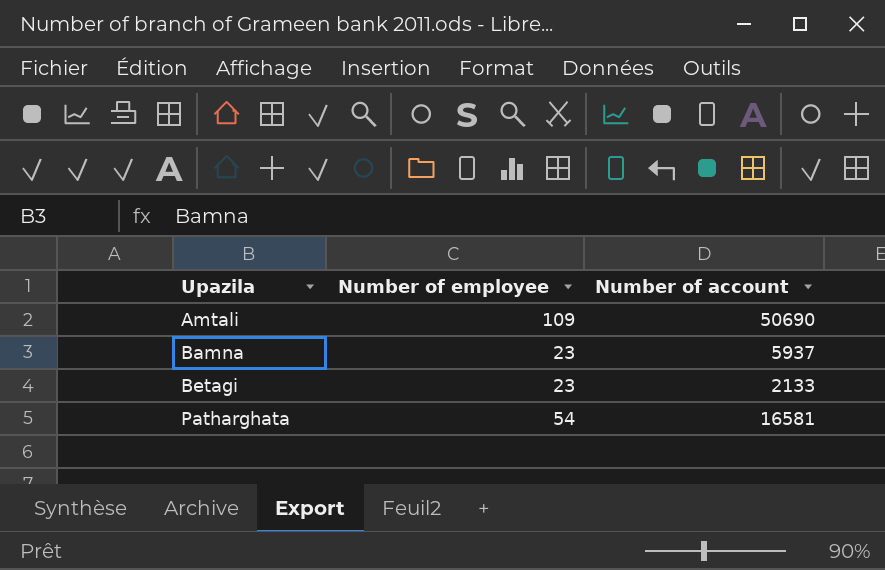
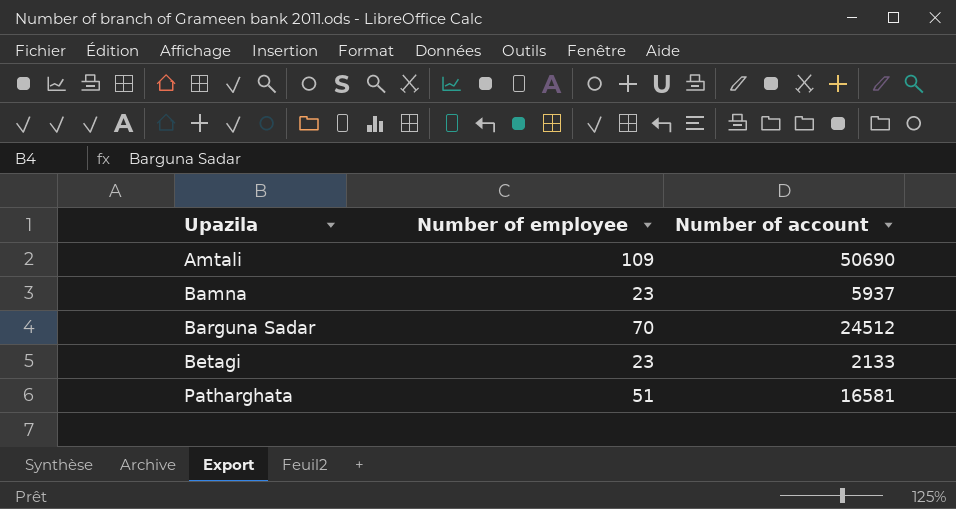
row Barguna Sadar: none -> 70 | 24512
Patharghata | Number of employee: 54 -> 51

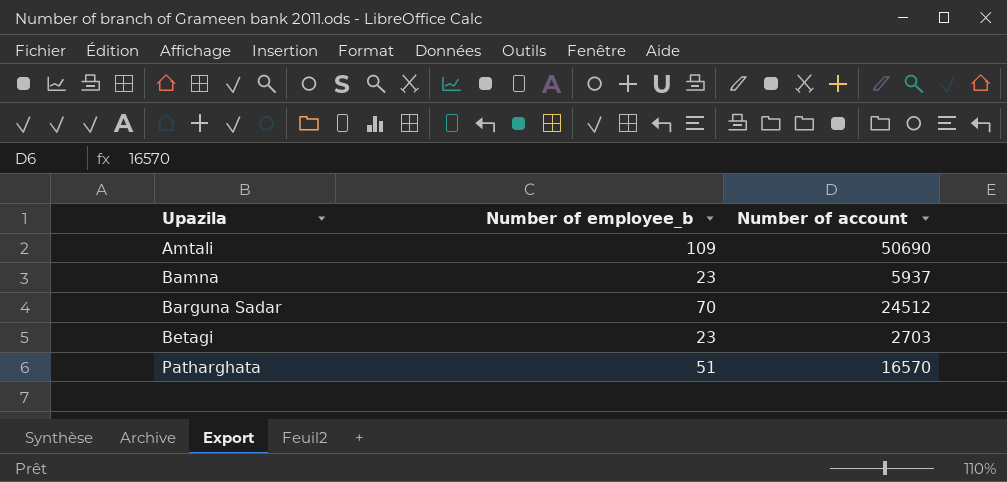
column name: Number of employee -> Number of employee_b
Betagi | Number of account: 2133 -> 2703
Patharghata | Number of account: 16581 -> 16570

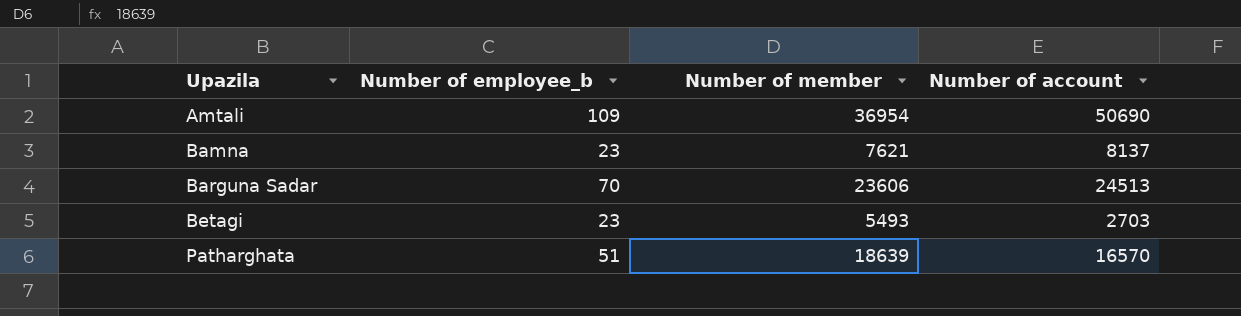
column Number of member | position: none -> 3
Bamna | Number of account: 5937 -> 8137
Barguna Sadar | Number of account: 24512 -> 24513

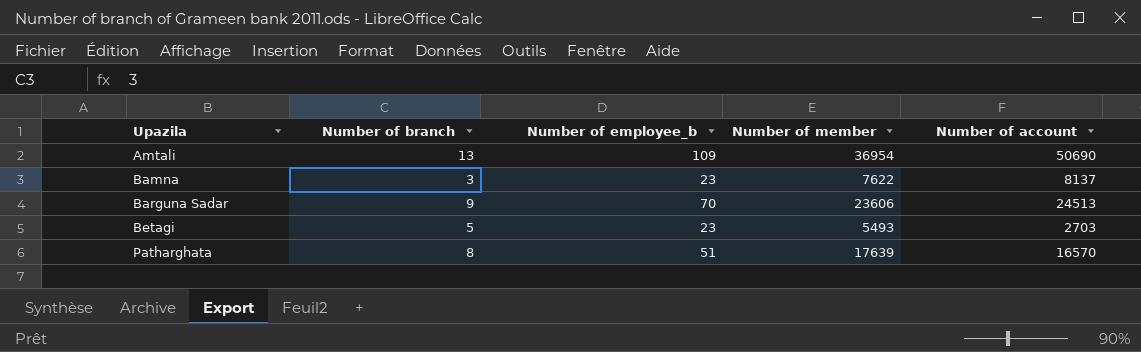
column Number of branch | position: none -> 2
Bamna | Number of member: 7621 -> 7622
Patharghata | Number of member: 18639 -> 17639

